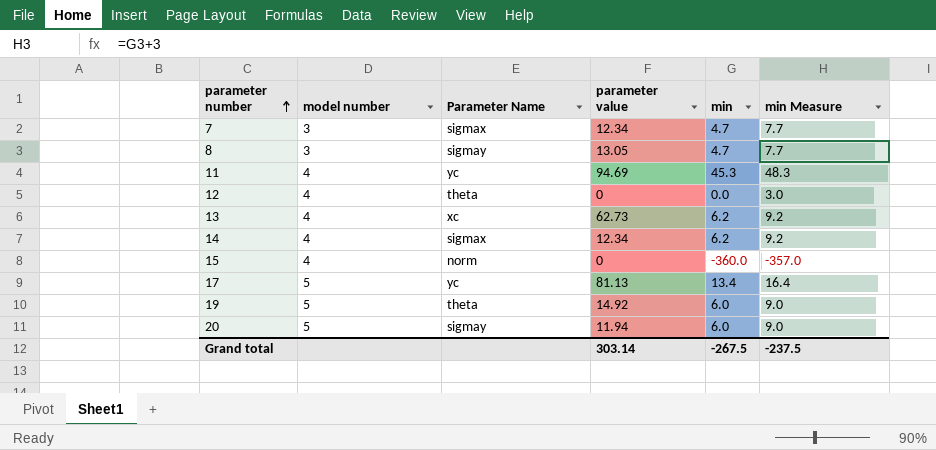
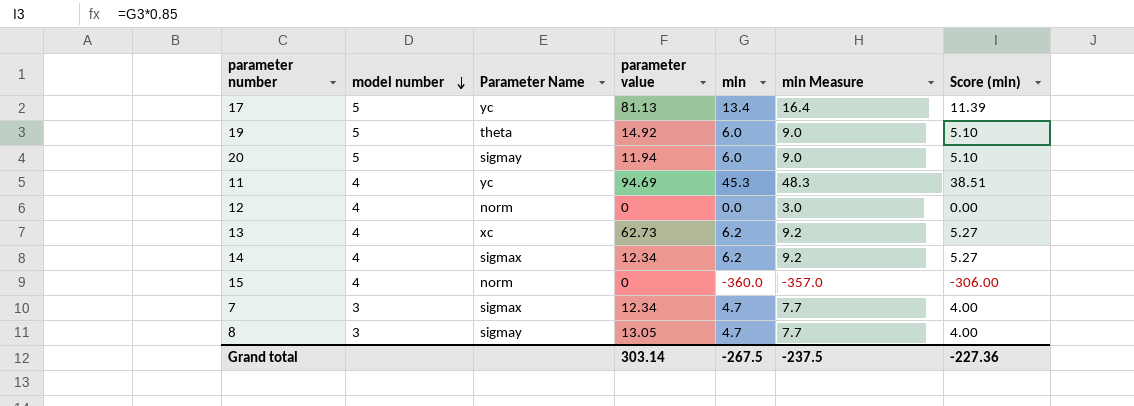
row order: parameter number ascending -> model number descending
column Score (min) | formula: none -> [min] * 0.85
12 | Parameter Name: theta -> norm

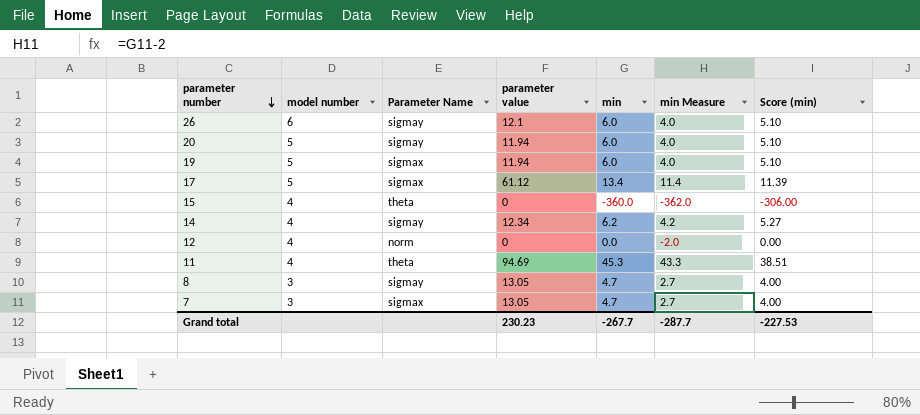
row order: model number descending -> parameter number descending
column min Measure | formula: [min] + 3 -> [min] - 2
row 13: 4 | xc | 62.73 | 6.2 | 9.2 | 5.27 -> none
row 26: none -> 6 | sigmay | 12.1 | 6.0 | 4.0 | 5.10
19 | Parameter Name: theta -> sigmax
19 | parameter value: 14.92 -> 11.94
17 | Parameter Name: yc -> sigmax
17 | parameter value: 81.13 -> 61.12
15 | Parameter Name: norm -> theta
14 | Parameter Name: sigmax -> sigmay
11 | Parameter Name: yc -> theta
7 | parameter value: 12.34 -> 13.05
Grand total | parameter value: 303.14 -> 230.23
Grand total | min: -267.5 -> -267.7
Grand total | min Measure: -237.5 -> -287.7
Grand total | Score (min): -227.36 -> -227.53

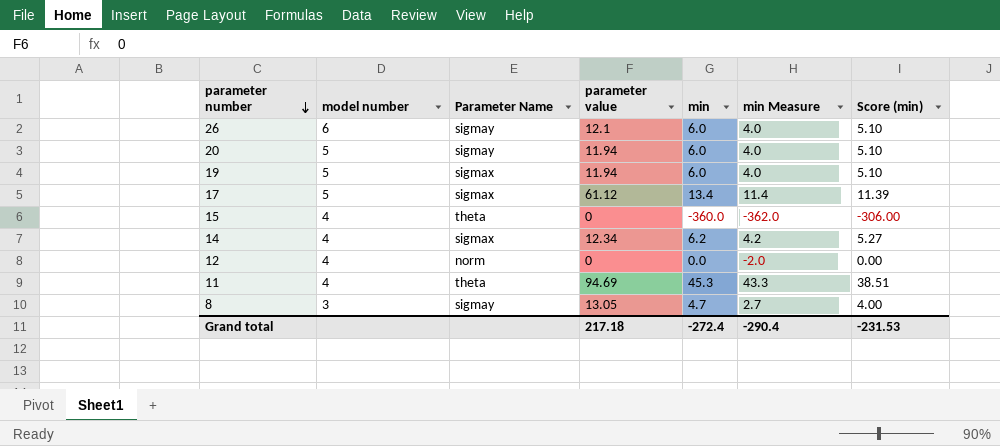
row 7: 3 | sigmax | 13.05 | 4.7 | 2.7 | 4.00 -> none
14 | Parameter Name: sigmay -> sigmax
Grand total | parameter value: 230.23 -> 217.18
Grand total | min: -267.7 -> -272.4
Grand total | min Measure: -287.7 -> -290.4
Grand total | Score (min): -227.53 -> -231.53

